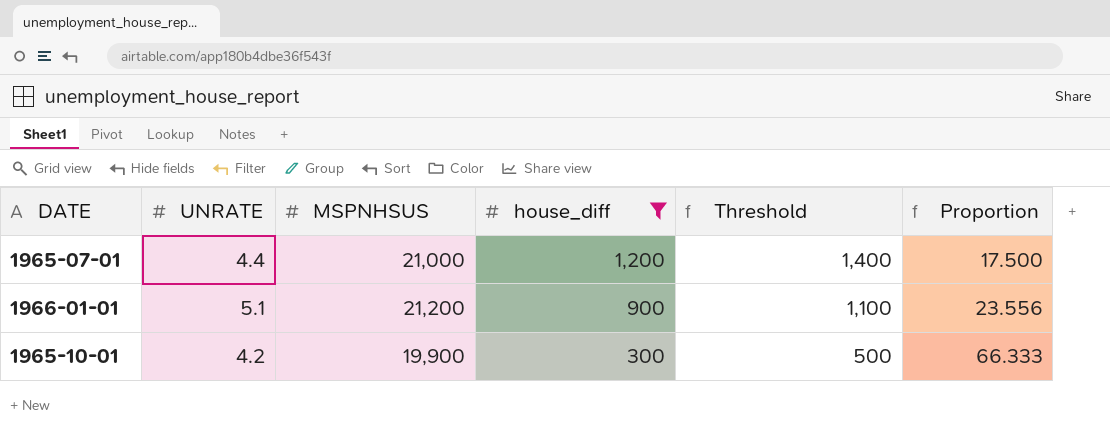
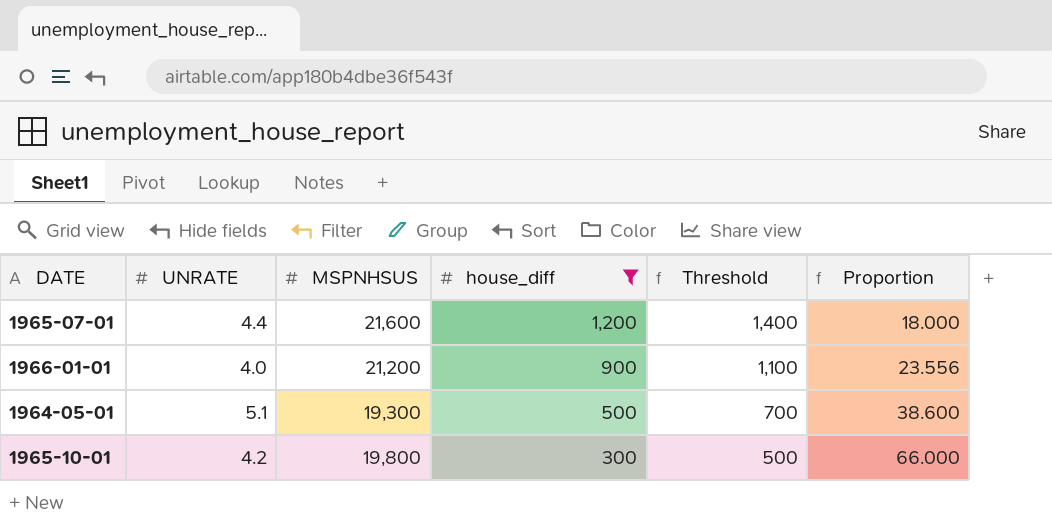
1965-07-01 | MSPNHSUS: 21,000 -> 21,600
1965-07-01 | Proportion: 17.500 -> 18.000
1966-01-01 | UNRATE: 5.1 -> 4.0
row 1964-05-01: none -> 5.1 | 19,300 | 500 | 700 | 38.600
1965-10-01 | MSPNHSUS: 19,900 -> 19,800
1965-10-01 | Proportion: 66.333 -> 66.000

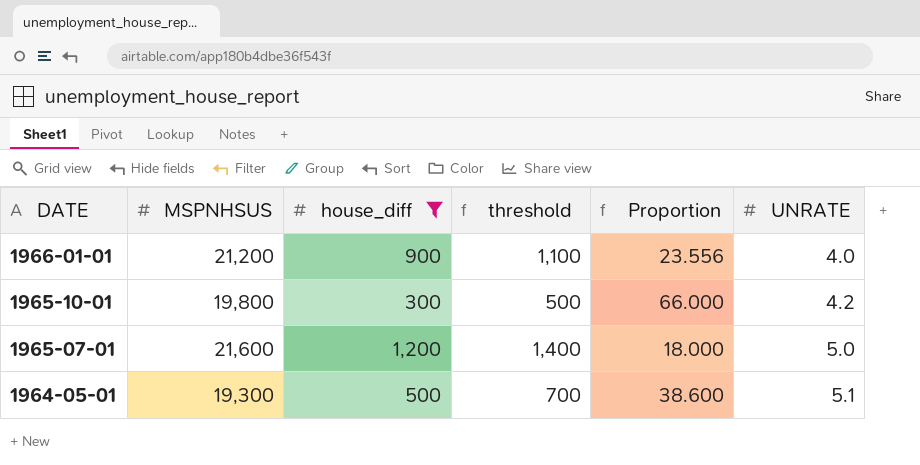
row order: house_diff descending -> DATE descending
column name: Threshold -> threshold
column UNRATE | position: 2 -> 6
1965-07-01 | UNRATE: 4.4 -> 5.0

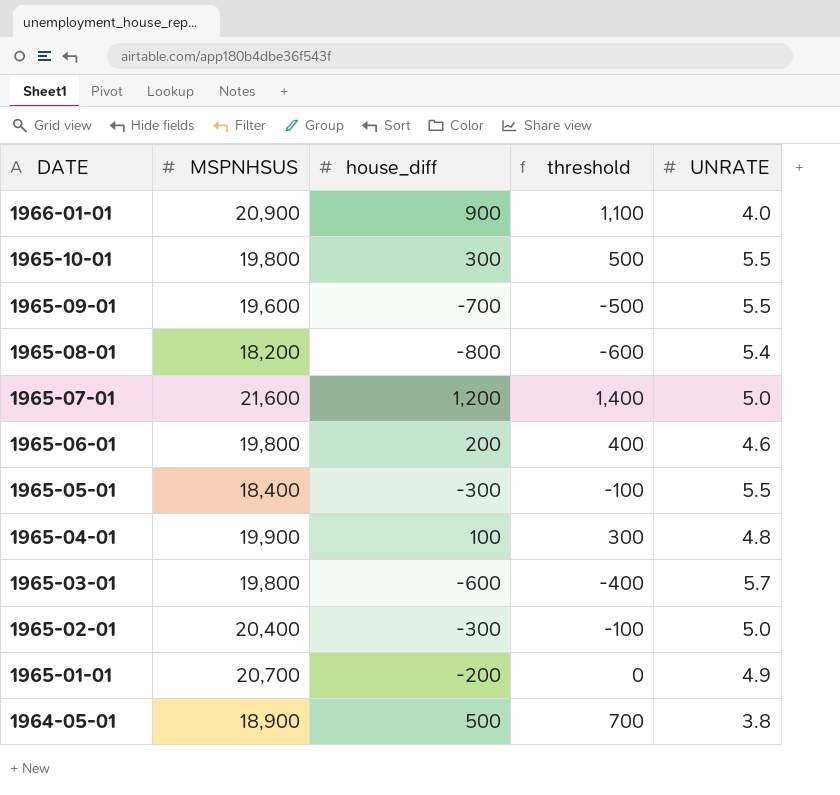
filter: house_diff >= 300 -> none
column Proportion | formula: [MSPNHSUS] / [house_diff] -> none
1966-01-01 | MSPNHSUS: 21,200 -> 20,900
1965-10-01 | UNRATE: 4.2 -> 5.5
1964-05-01 | MSPNHSUS: 19,300 -> 18,900
1964-05-01 | UNRATE: 5.1 -> 3.8

